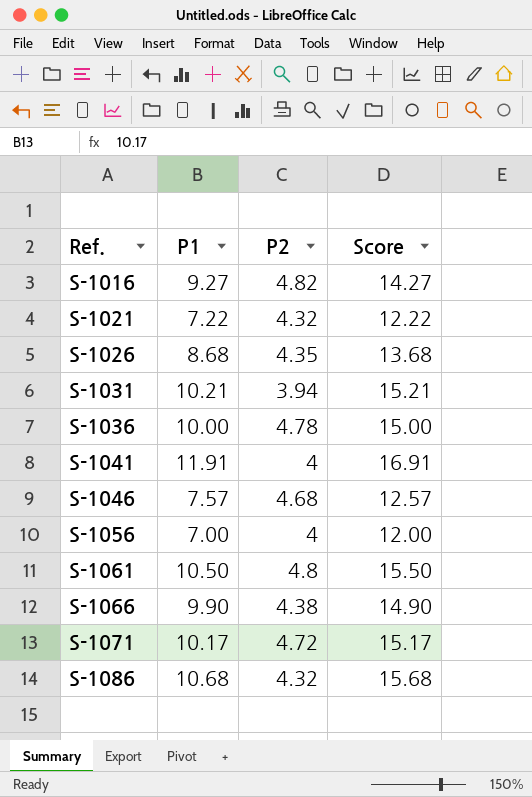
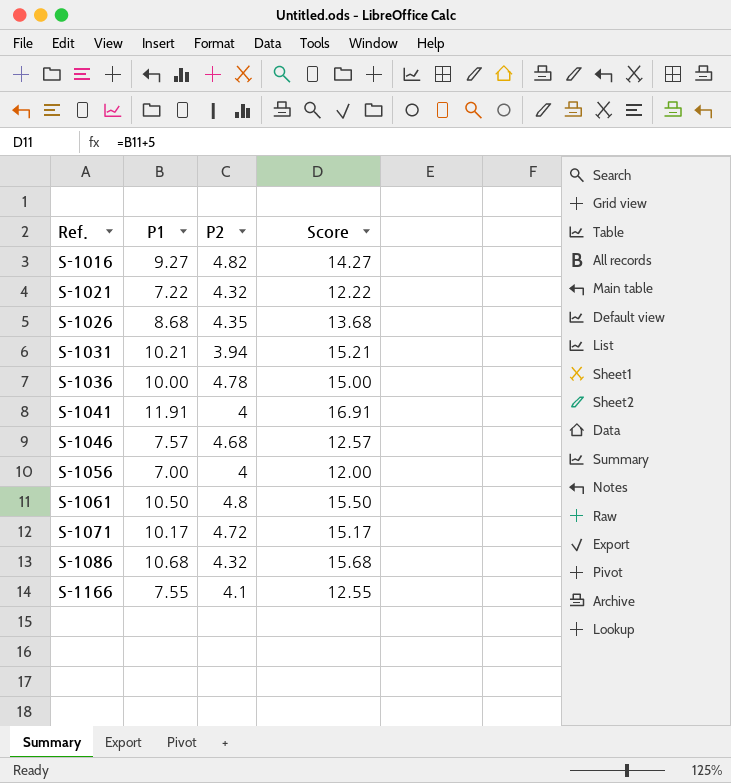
row S-1066: 9.90 | 4.38 | 14.90 -> none
row S-1166: none -> 7.55 | 4.1 | 12.55

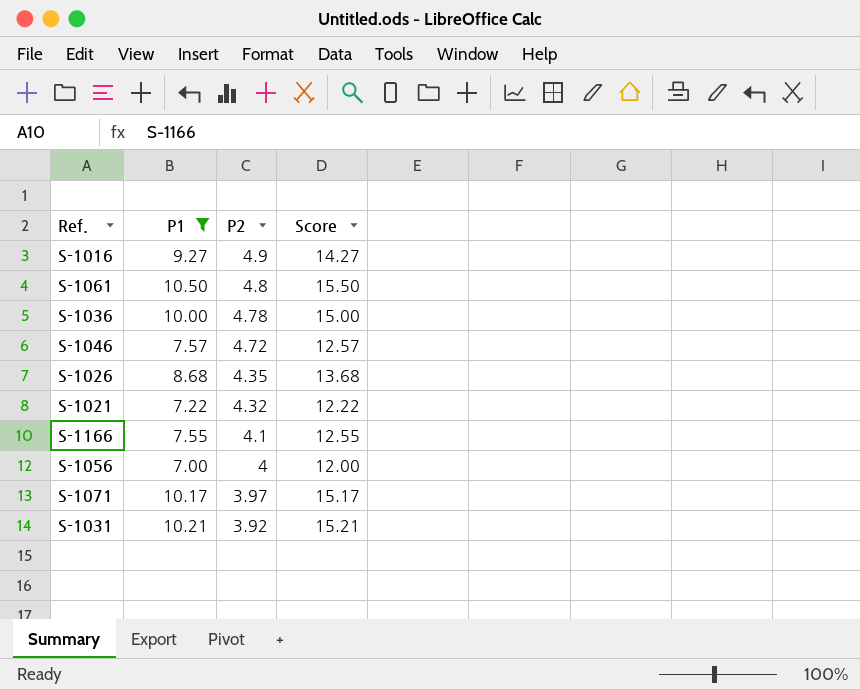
filter: none -> P1 <= 10.50
row order: Ref. ascending -> P2 descending
S-1016 | P2: 4.82 -> 4.9
S-1046 | P2: 4.68 -> 4.72
S-1071 | P2: 4.72 -> 3.97
S-1031 | P2: 3.94 -> 3.92

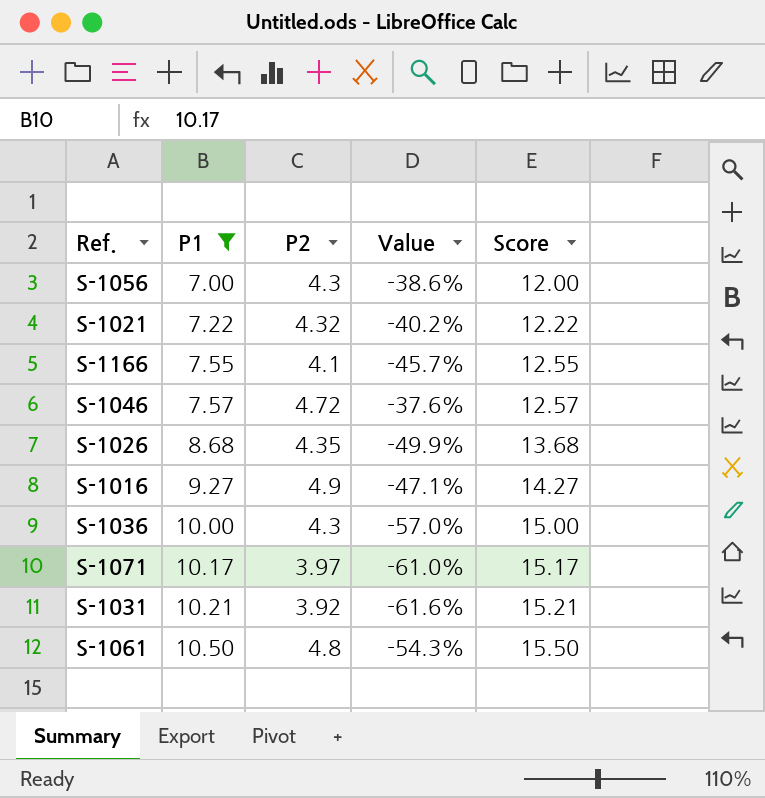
row order: P2 descending -> P1 ascending
column Value | formula: none -> ([P2] - [P1]) / [P1]
S-1056 | P2: 4 -> 4.3
S-1036 | P2: 4.78 -> 4.3

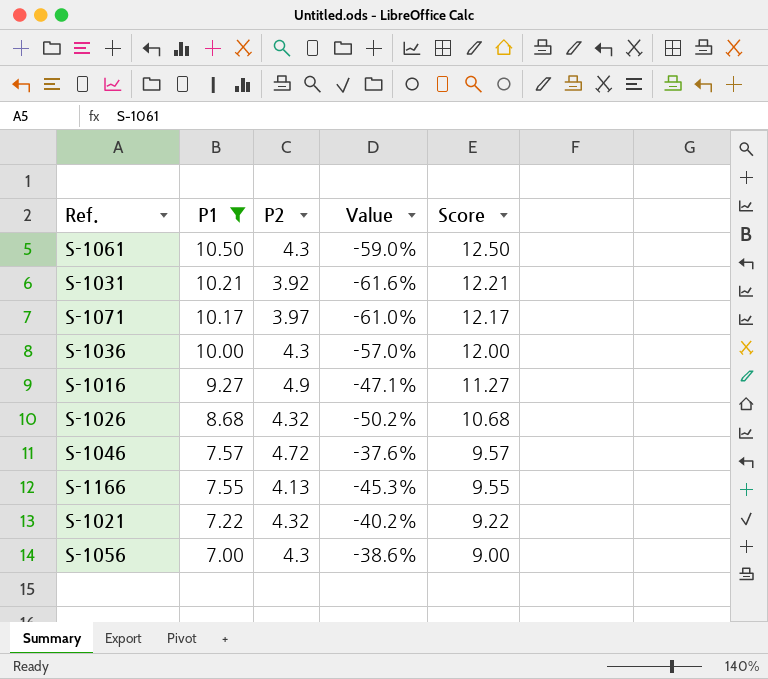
row order: P1 ascending -> P1 descending
column Score | formula: [P1] + 5 -> [P1] + 2
S-1061 | P2: 4.8 -> 4.3
S-1061 | Value: -54.3% -> -59.0%
S-1026 | P2: 4.35 -> 4.32
S-1026 | Value: -49.9% -> -50.2%
S-1166 | P2: 4.1 -> 4.13
S-1166 | Value: -45.7% -> -45.3%

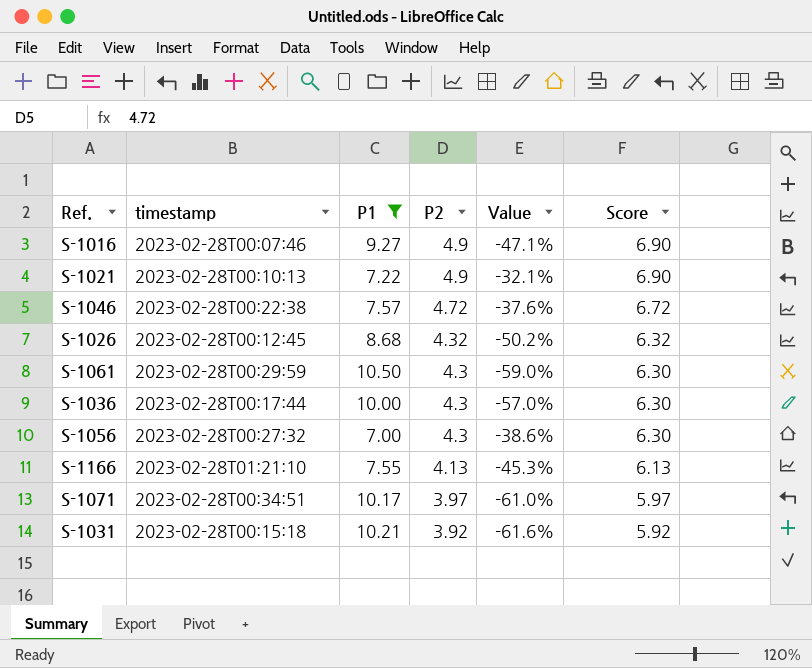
row order: P1 descending -> P2 descending
column timestamp | position: none -> 2
column Score | formula: [P1] + 2 -> [P2] + 2
S-1021 | P2: 4.32 -> 4.9
S-1021 | Value: -40.2% -> -32.1%

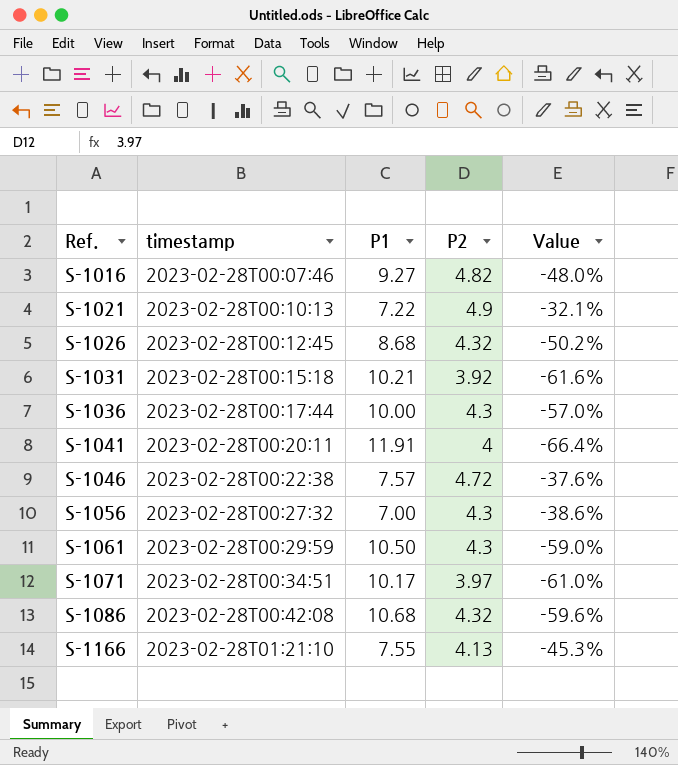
filter: P1 <= 10.50 -> none
row order: P2 descending -> Ref. ascending
column Score | formula: [P2] + 2 -> none
S-1016 | P2: 4.9 -> 4.82
S-1016 | Value: -47.1% -> -48.0%

